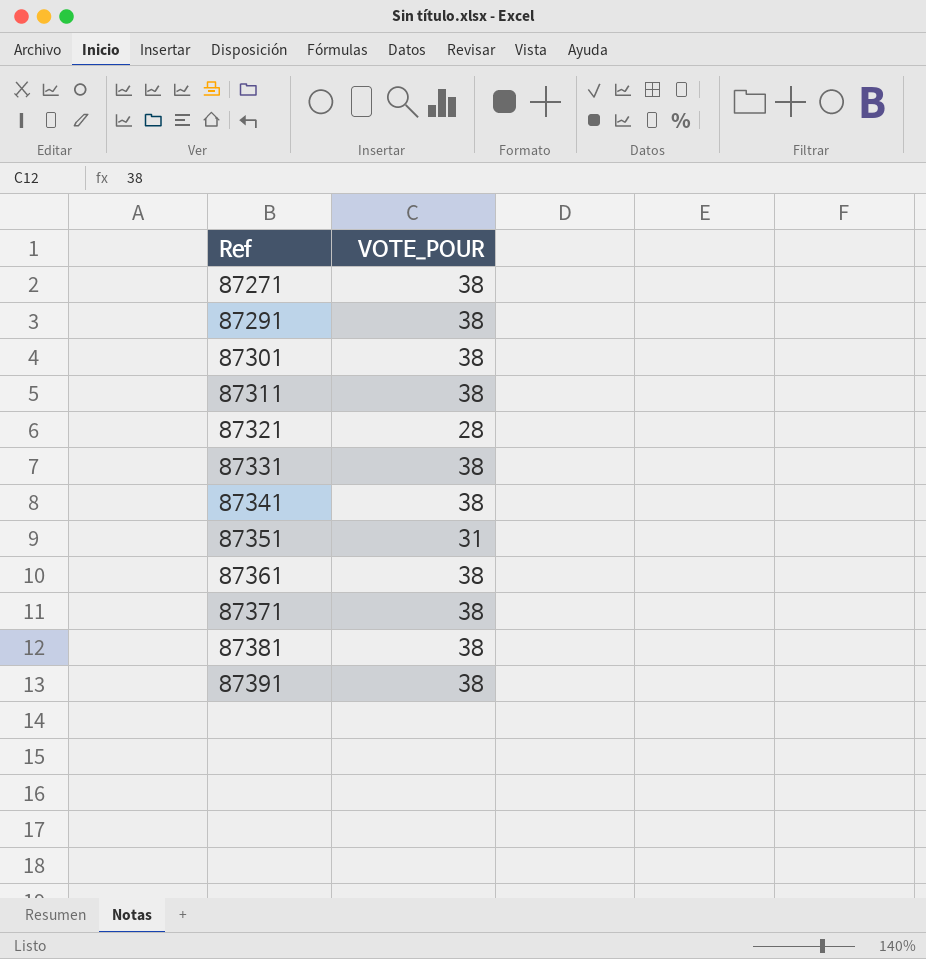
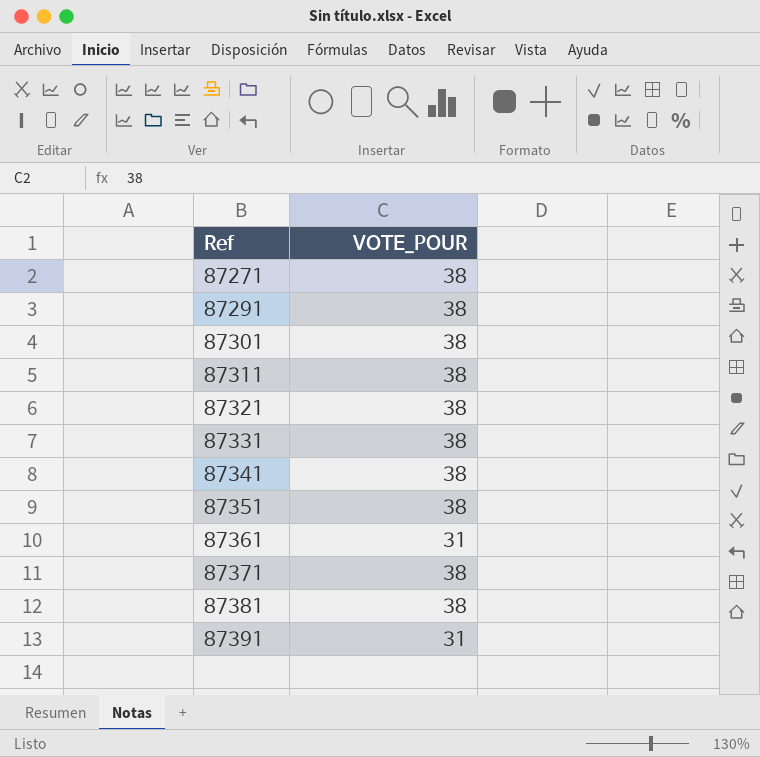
87321 | VOTE_POUR: 28 -> 38
87351 | VOTE_POUR: 31 -> 38
87361 | VOTE_POUR: 38 -> 31
87391 | VOTE_POUR: 38 -> 31

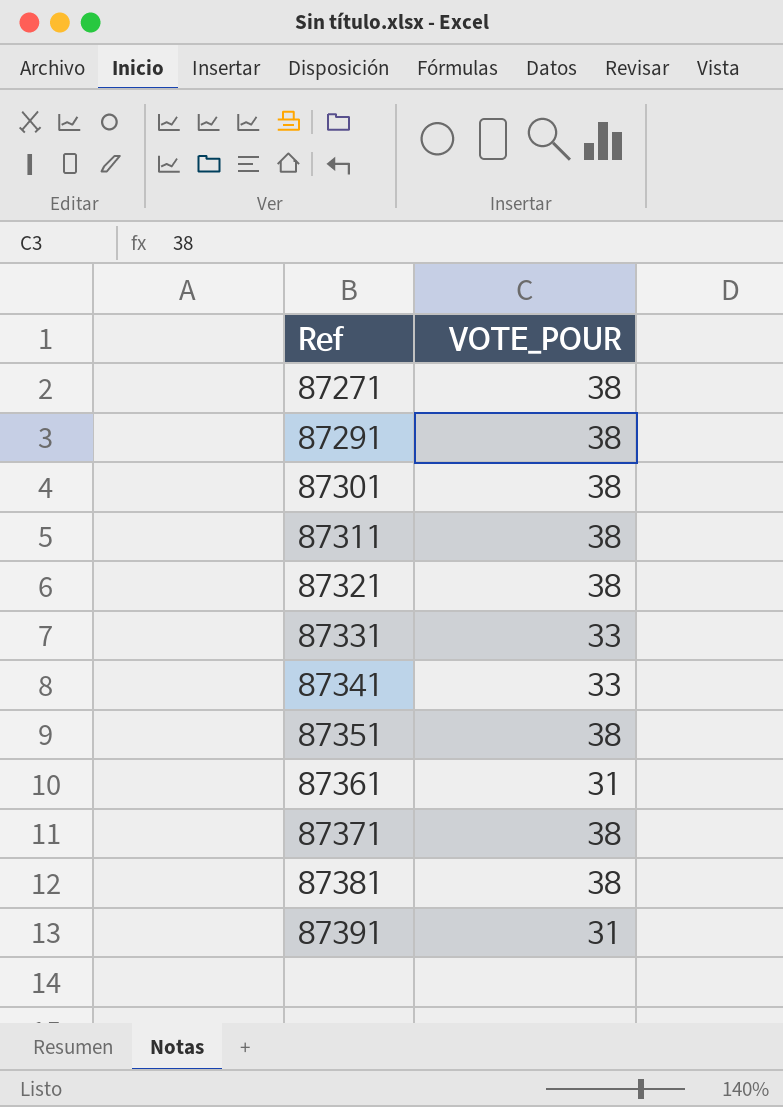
87331 | VOTE_POUR: 38 -> 33
87341 | VOTE_POUR: 38 -> 33

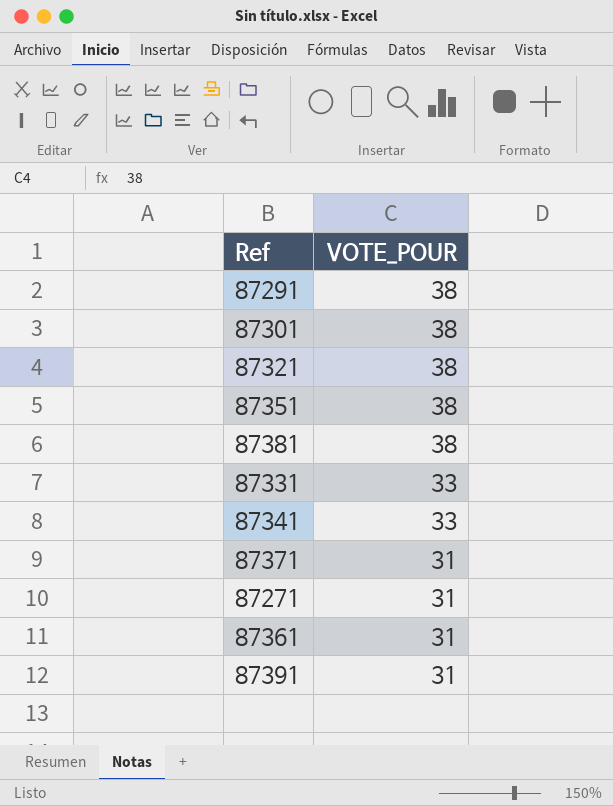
row order: Ref ascending -> VOTE_POUR descending
row 87311: 38 -> none
87371 | VOTE_POUR: 38 -> 31
87271 | VOTE_POUR: 38 -> 31

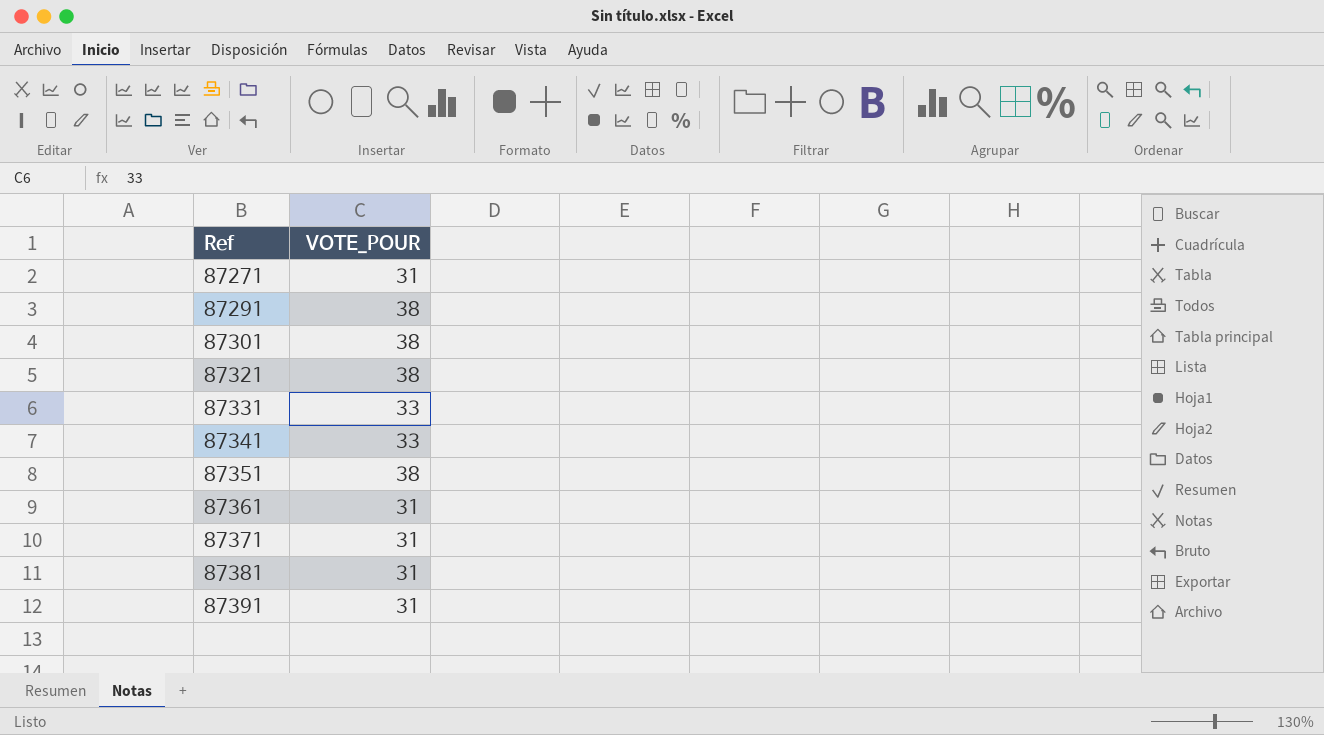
row order: VOTE_POUR descending -> Ref ascending
87381 | VOTE_POUR: 38 -> 31

